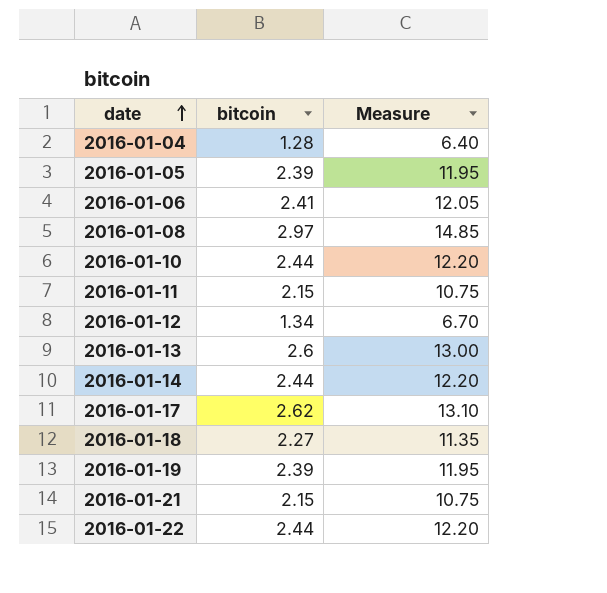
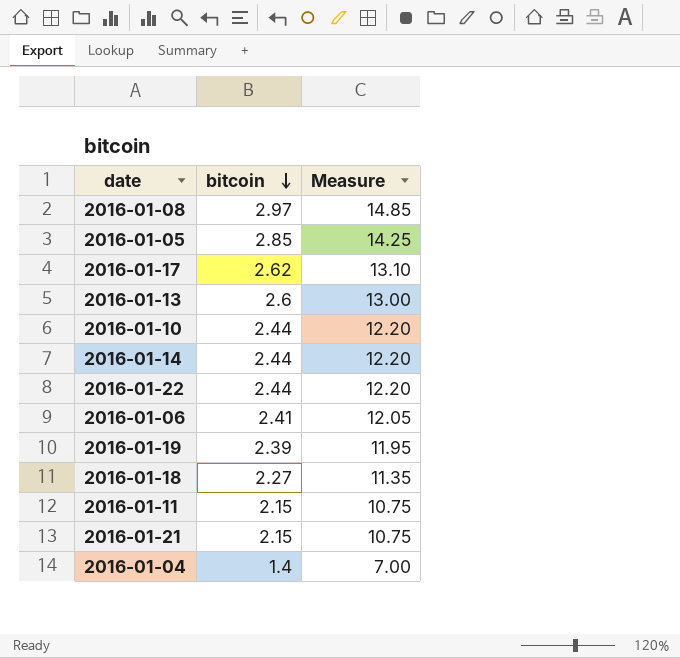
row order: date ascending -> bitcoin descending
row 2016-01-12: 1.34 | 6.70 -> none
2016-01-05 | bitcoin: 2.39 -> 2.85
2016-01-05 | Measure: 11.95 -> 14.25
2016-01-04 | bitcoin: 1.28 -> 1.4
2016-01-04 | Measure: 6.40 -> 7.00

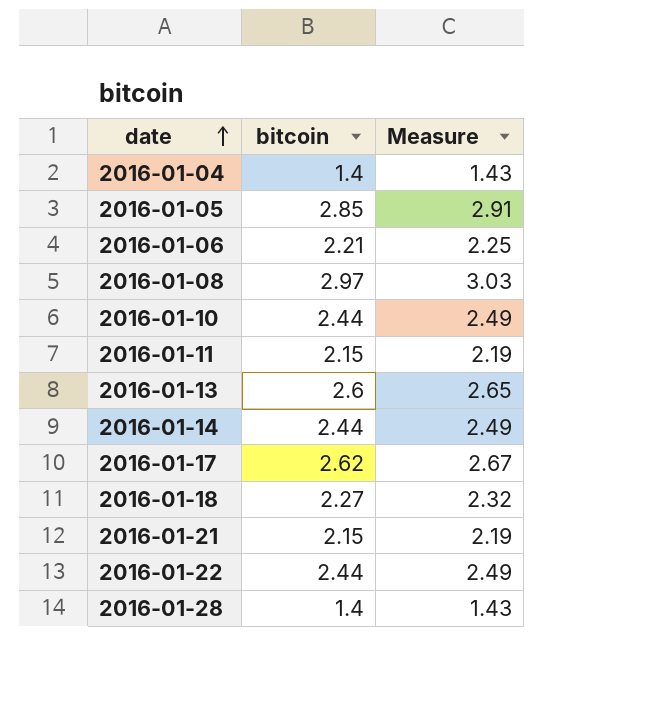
row order: bitcoin descending -> date ascending
column Measure | formula: [bitcoin] * 5 -> [bitcoin] * 1.02
row 2016-01-19: 2.39 | 11.95 -> none
2016-01-06 | bitcoin: 2.41 -> 2.21
row 2016-01-28: none -> 1.4 | 1.43

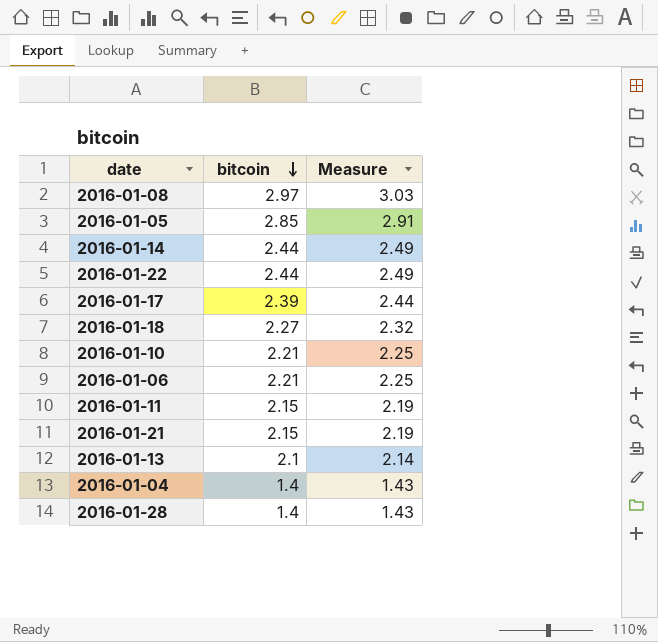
row order: date ascending -> bitcoin descending
2016-01-17 | bitcoin: 2.62 -> 2.39
2016-01-17 | Measure: 2.67 -> 2.44
2016-01-10 | bitcoin: 2.44 -> 2.21
2016-01-10 | Measure: 2.49 -> 2.25
2016-01-13 | bitcoin: 2.6 -> 2.1
2016-01-13 | Measure: 2.65 -> 2.14

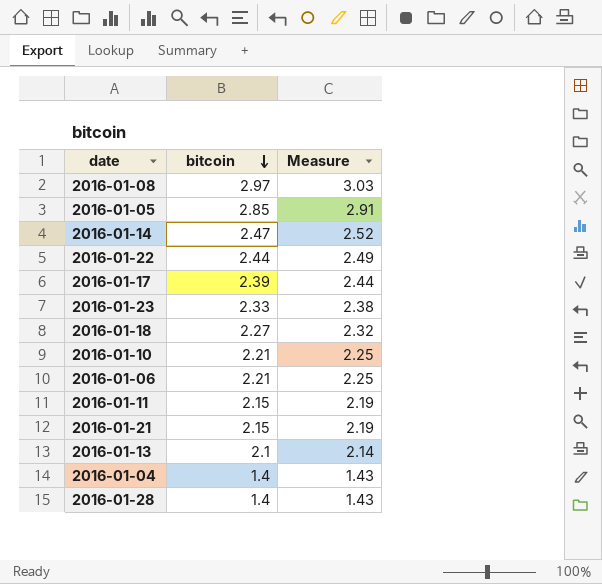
2016-01-14 | bitcoin: 2.44 -> 2.47
2016-01-14 | Measure: 2.49 -> 2.52
row 2016-01-23: none -> 2.33 | 2.38

